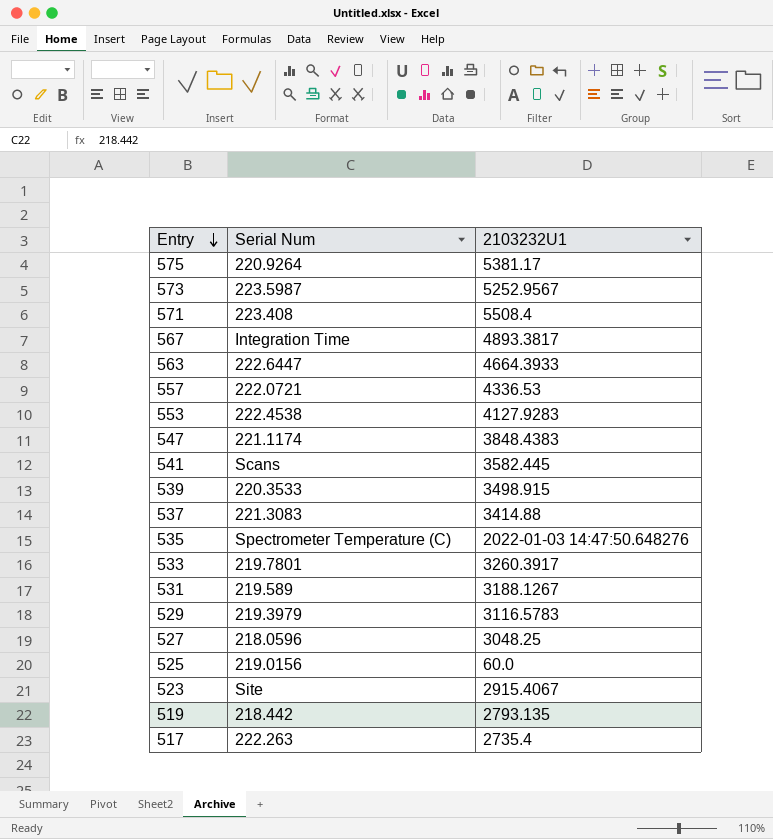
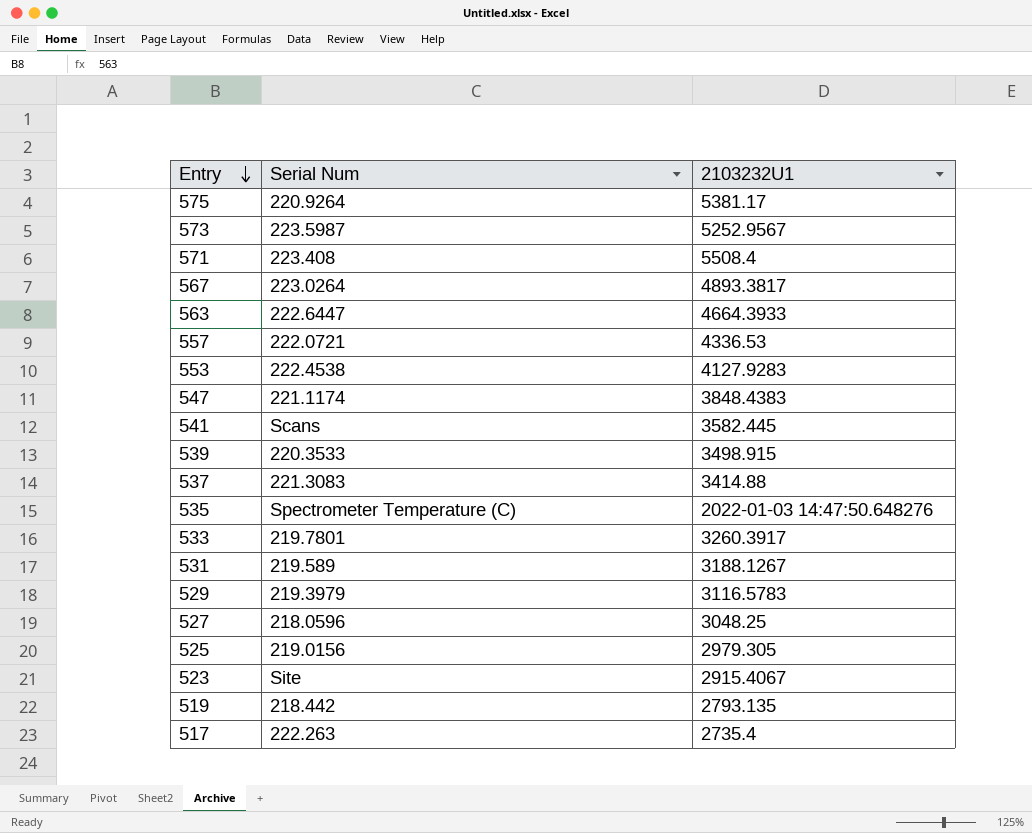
567 | Serial Num: Integration Time -> 223.0264
525 | 2103232U1: 60.0 -> 2979.305

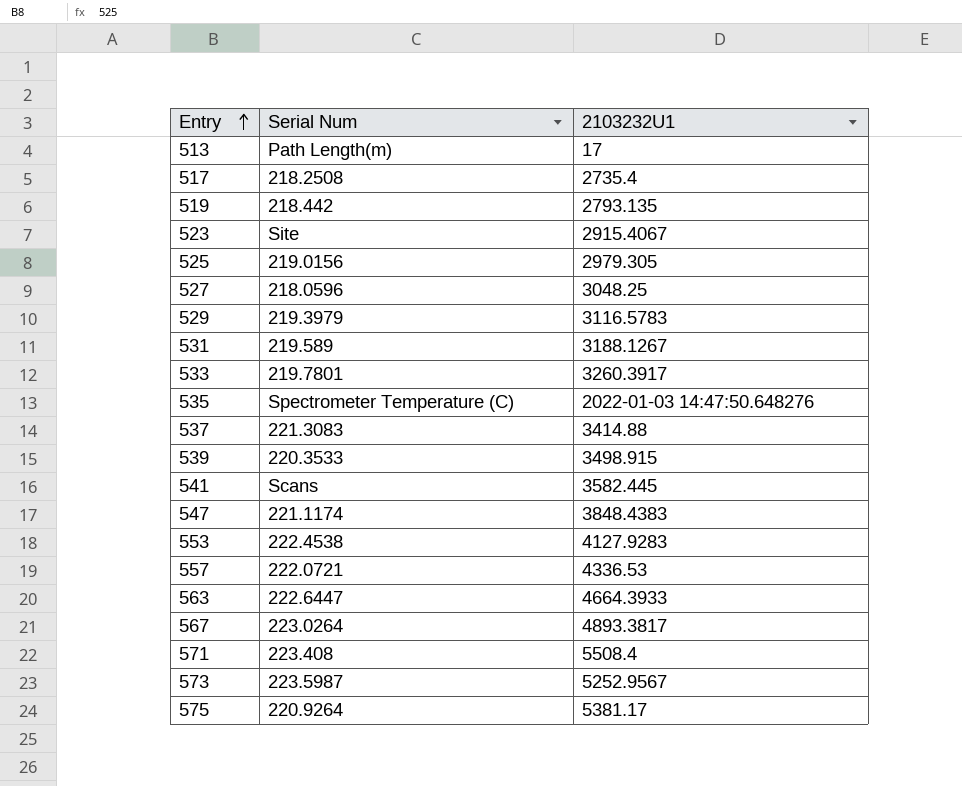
row order: Entry descending -> Entry ascending
row 513: none -> Path Length(m) | 17
517 | Serial Num: 222.263 -> 218.2508

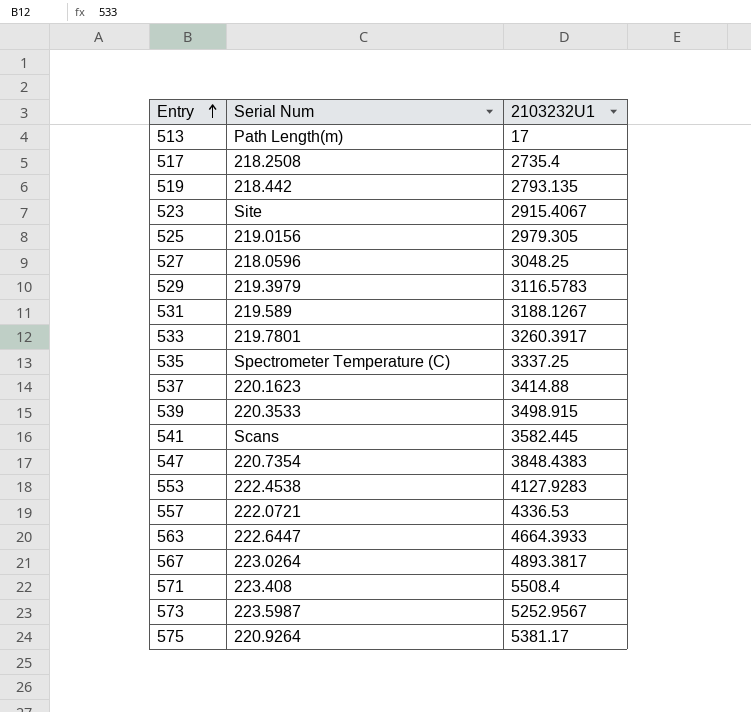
535 | 2103232U1: 2022-01-03 14:47:50.648276 -> 3337.25
537 | Serial Num: 221.3083 -> 220.1623
547 | Serial Num: 221.1174 -> 220.7354

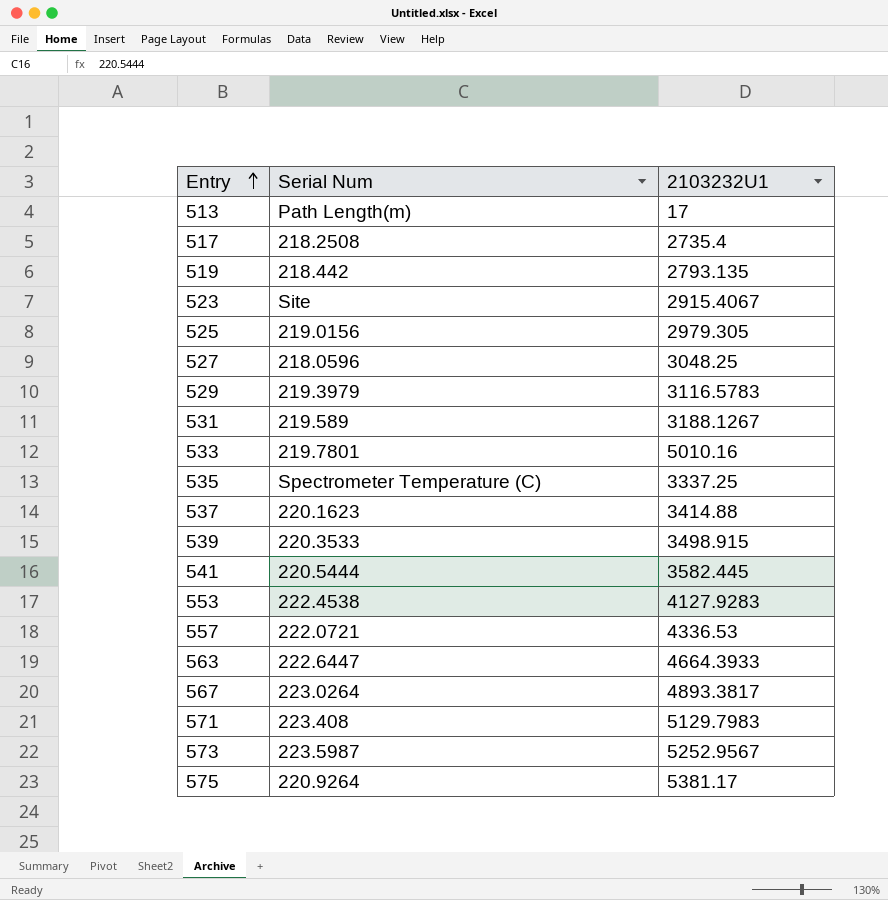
row 547: 220.7354 | 3848.4383 -> none
533 | 2103232U1: 3260.3917 -> 5010.16
541 | Serial Num: Scans -> 220.5444
571 | 2103232U1: 5508.4 -> 5129.7983

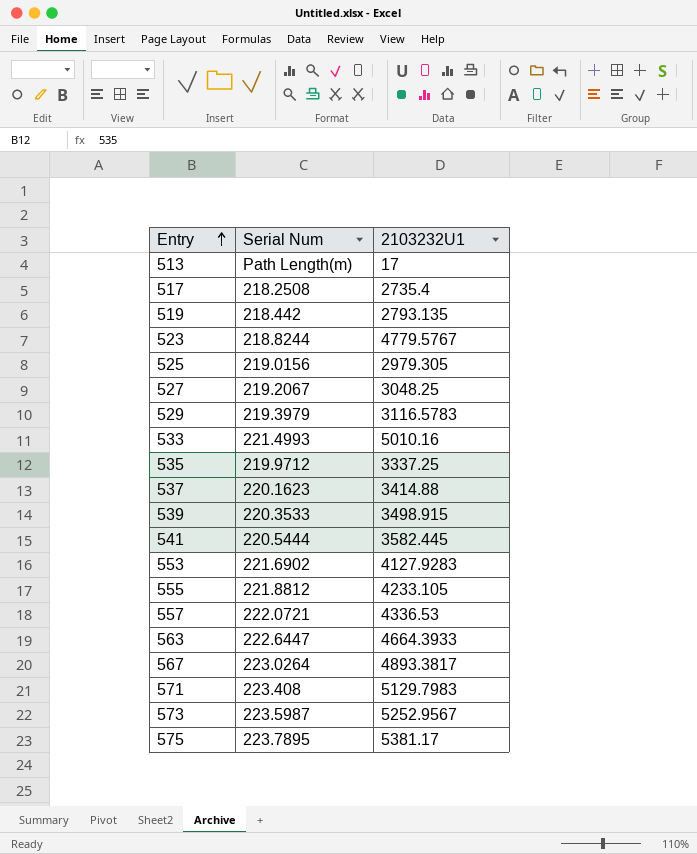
row 531: 219.589 | 3188.1267 -> none
523 | Serial Num: Site -> 218.8244
523 | 2103232U1: 2915.4067 -> 4779.5767
527 | Serial Num: 218.0596 -> 219.2067
533 | Serial Num: 219.7801 -> 221.4993
535 | Serial Num: Spectrometer Temperature (C) -> 219.9712
553 | Serial Num: 222.4538 -> 221.6902
row 555: none -> 221.8812 | 4233.105
575 | Serial Num: 220.9264 -> 223.7895

